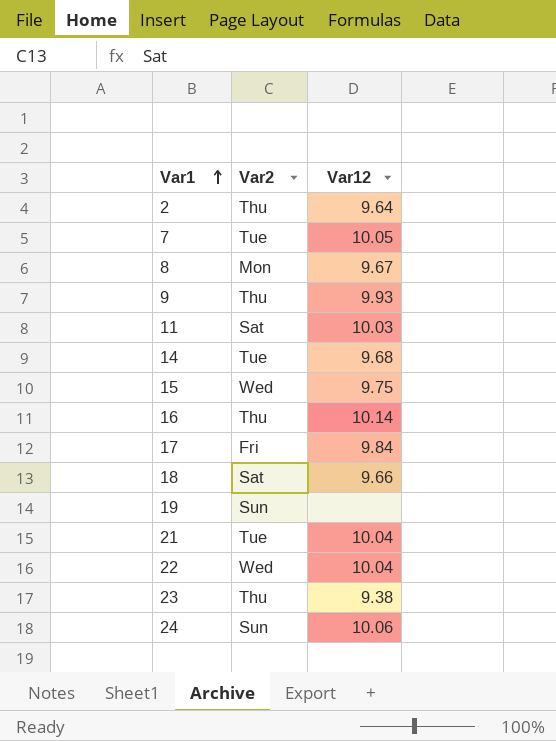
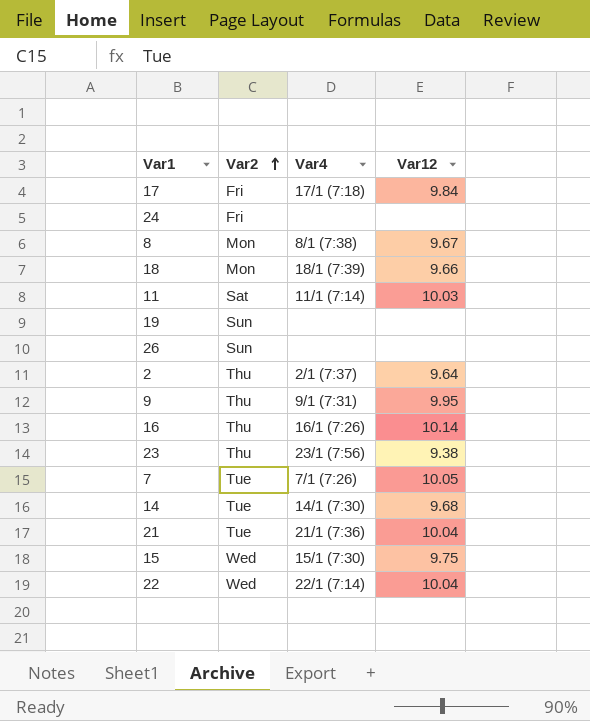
row order: Var1 ascending -> Var2 ascending
column Var4 | position: none -> 3
24 | Var2: Sun -> Fri
24 | Var12: 10.06 -> none
18 | Var2: Sat -> Mon
row 26: none -> Sun | none | none
9 | Var12: 9.93 -> 9.95

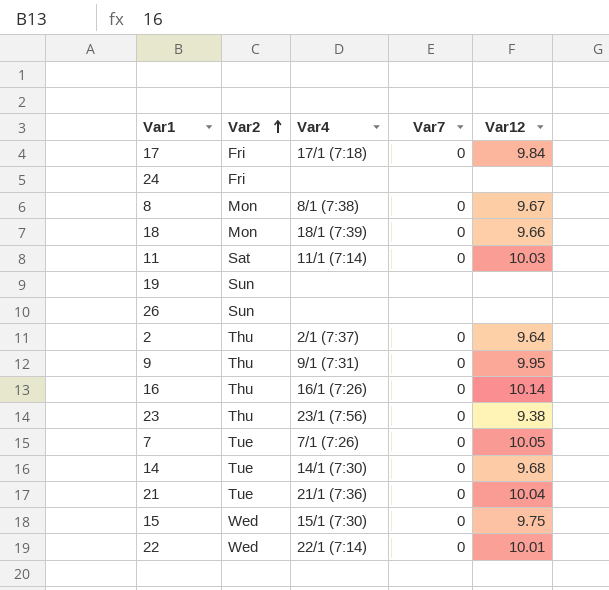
column Var7 | position: none -> 4
22 | Var12: 10.04 -> 10.01

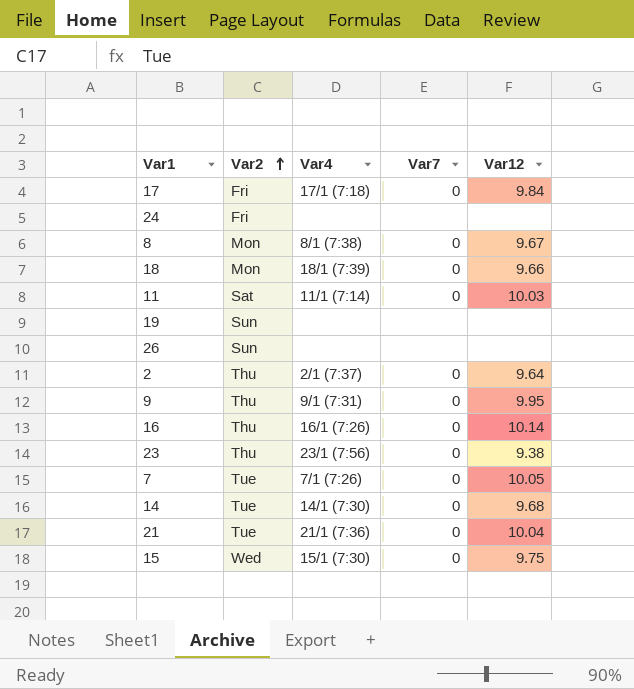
row 22: Wed | 22/1 (7:14) | 0 | 10.01 -> none

